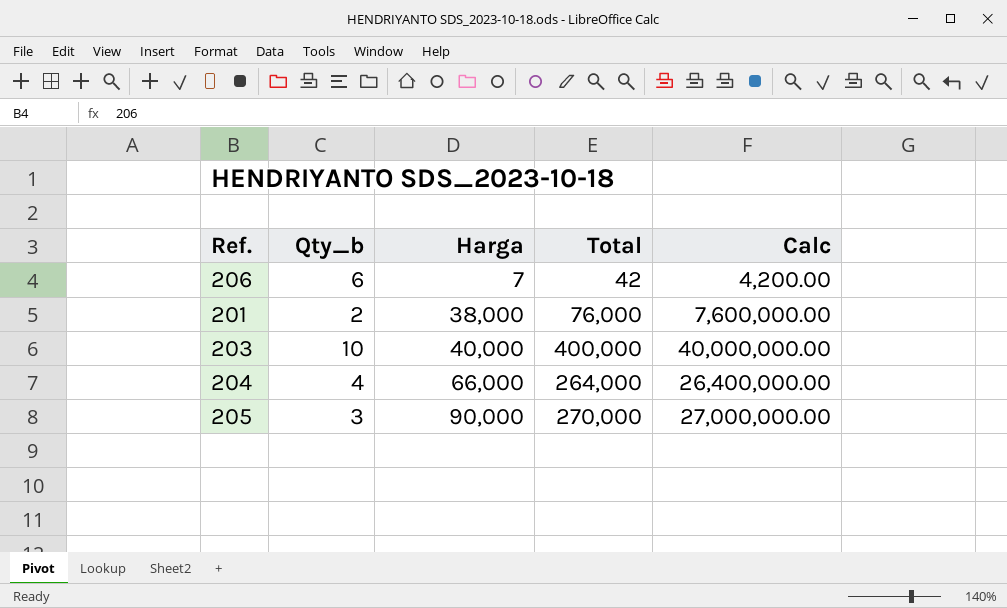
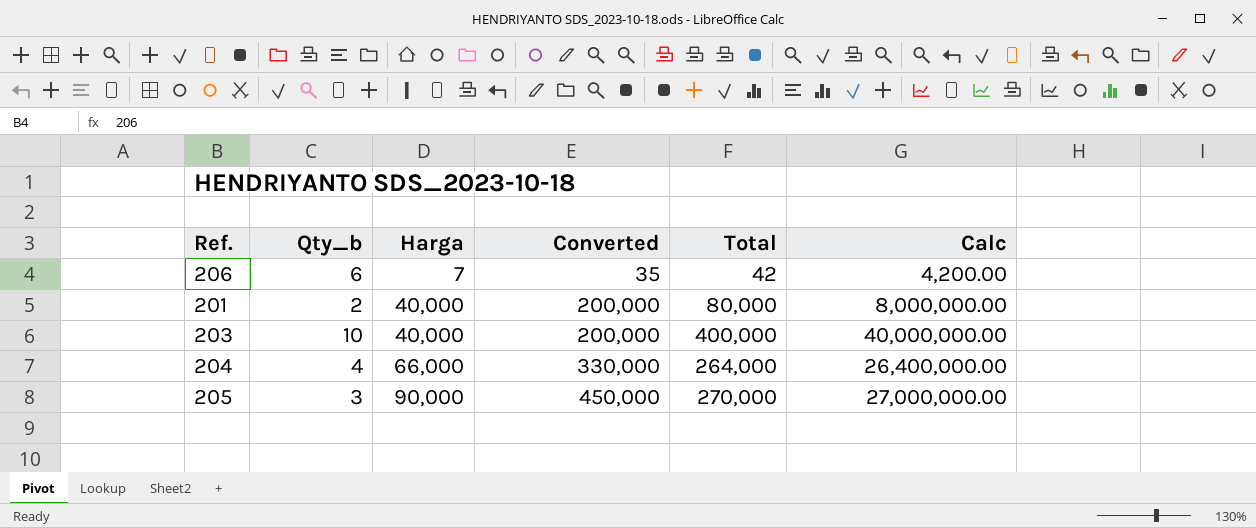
column Converted | formula: none -> [Harga] * 5
201 | Harga: 38,000 -> 40,000
201 | Total: 76,000 -> 80,000
201 | Calc: 7,600,000.00 -> 8,000,000.00

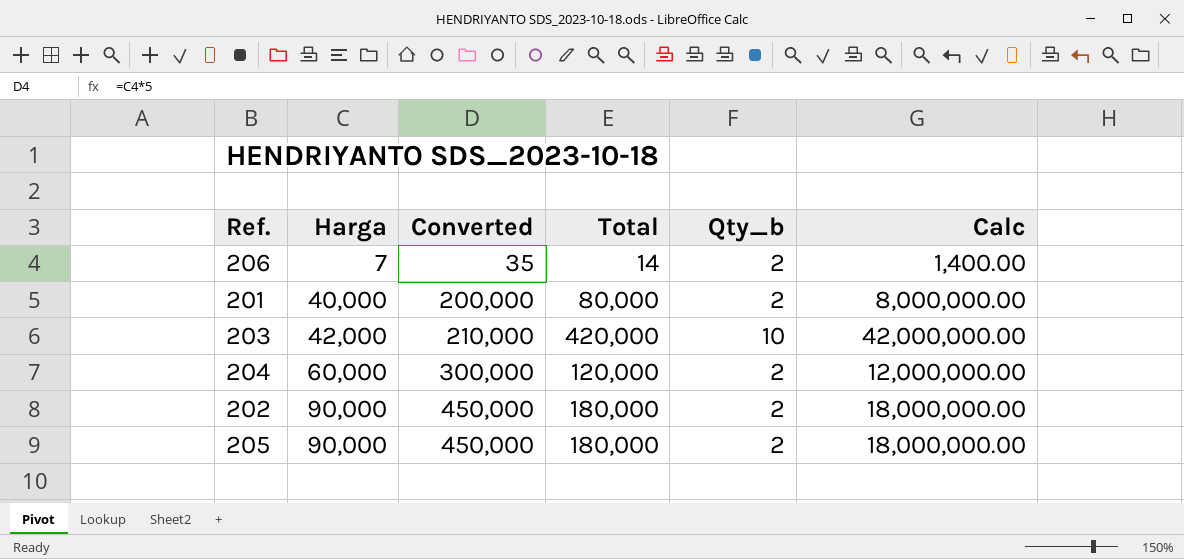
column Qty_b | position: 2 -> 5
206 | Total: 42 -> 14
206 | Qty_b: 6 -> 2
206 | Calc: 4,200.00 -> 1,400.00
203 | Harga: 40,000 -> 42,000
203 | Converted: 200,000 -> 210,000
203 | Total: 400,000 -> 420,000
203 | Calc: 40,000,000.00 -> 42,000,000.00
204 | Harga: 66,000 -> 60,000
204 | Converted: 330,000 -> 300,000
204 | Total: 264,000 -> 120,000
204 | Qty_b: 4 -> 2
204 | Calc: 26,400,000.00 -> 12,000,000.00
row 202: none -> 90,000 | 450,000 | 180,000 | 2 | 18,000,000.00
205 | Total: 270,000 -> 180,000
205 | Qty_b: 3 -> 2
205 | Calc: 27,000,000.00 -> 18,000,000.00

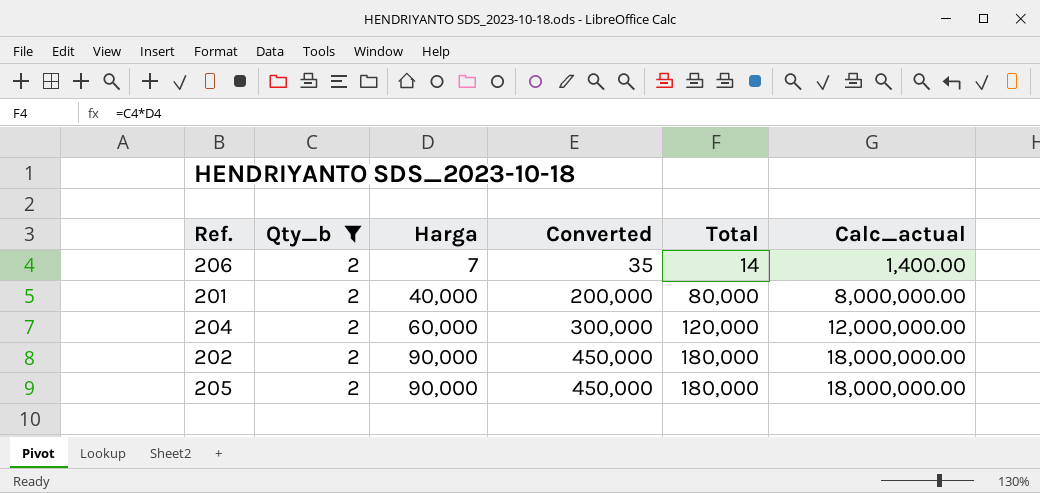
filter: none -> Qty_b = 2
column Qty_b | position: 5 -> 2
column name: Calc -> Calc_actual

